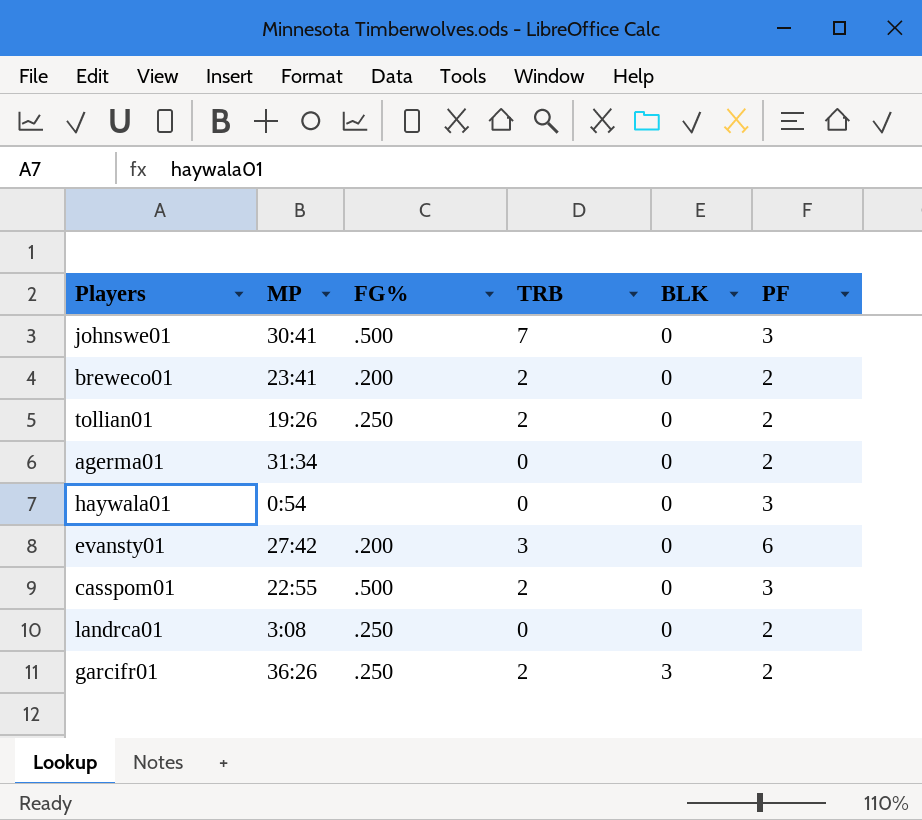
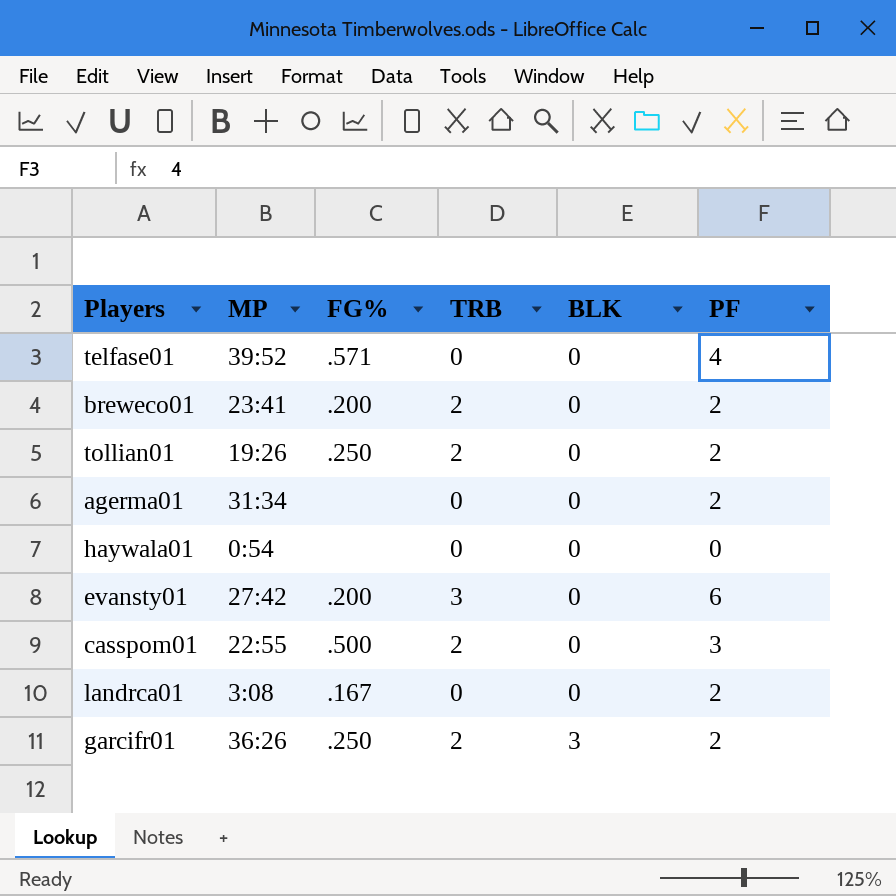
row johnswe01: 30:41 | .500 | 7 | 0 | 3 -> none
row telfase01: none -> 39:52 | .571 | 0 | 0 | 4
haywala01 | PF: 3 -> 0
landrca01 | FG%: .250 -> .167

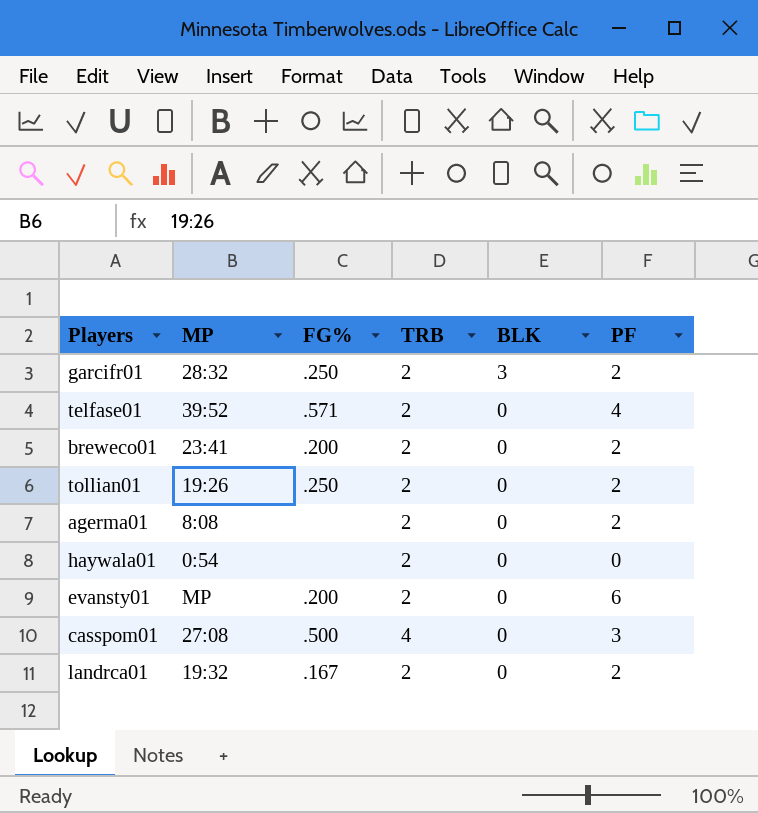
row order: BLK ascending -> BLK descending
garcifr01 | MP: 36:26 -> 28:32
telfase01 | TRB: 0 -> 2
agerma01 | MP: 31:34 -> 8:08
agerma01 | TRB: 0 -> 2
haywala01 | TRB: 0 -> 2
evansty01 | MP: 27:42 -> MP
evansty01 | TRB: 3 -> 2
casspom01 | MP: 22:55 -> 27:08
casspom01 | TRB: 2 -> 4
landrca01 | MP: 3:08 -> 19:32
landrca01 | TRB: 0 -> 2

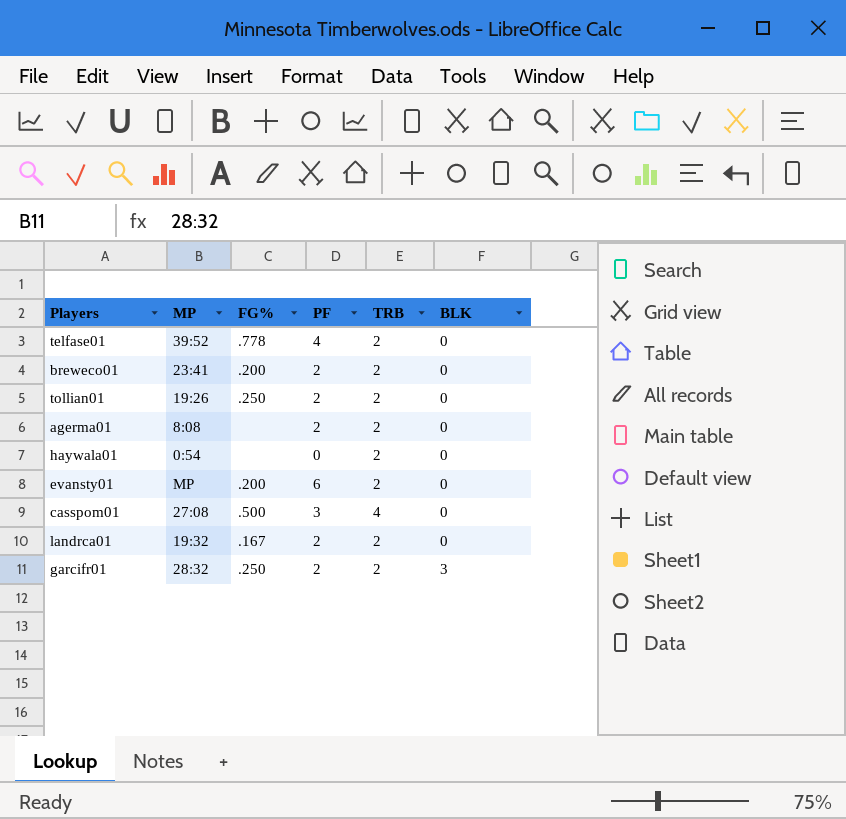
row order: BLK descending -> BLK ascending
column PF | position: 6 -> 4
telfase01 | FG%: .571 -> .778

